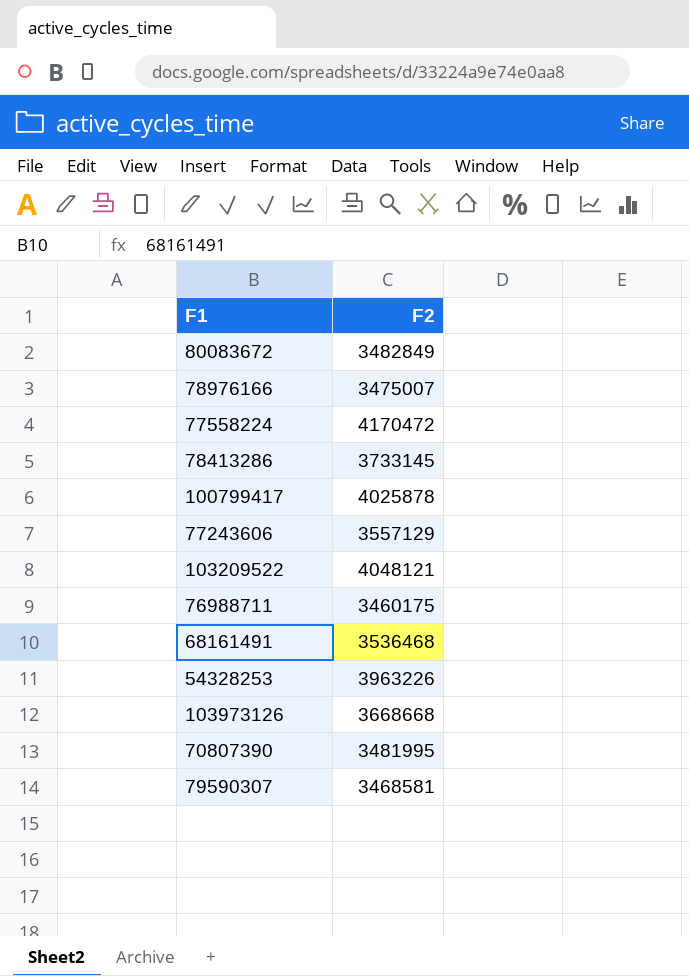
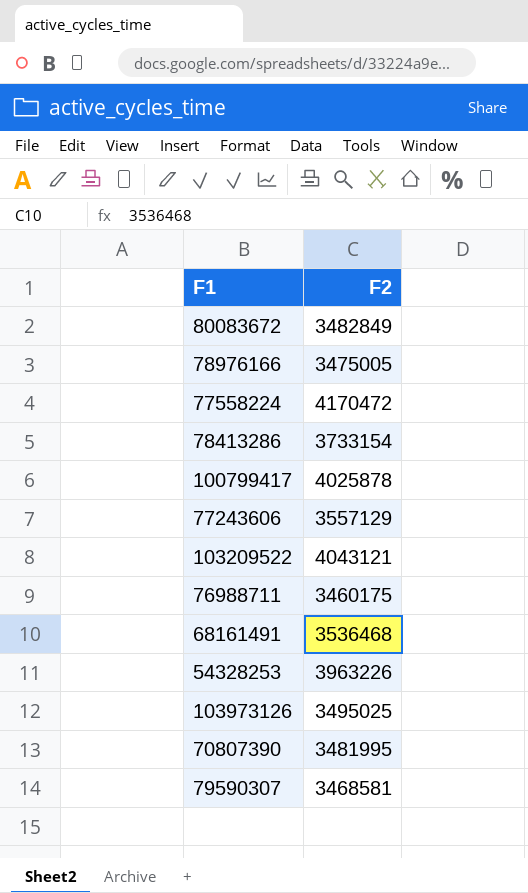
78976166 | F2: 3475007 -> 3475005
78413286 | F2: 3733145 -> 3733154
103209522 | F2: 4048121 -> 4043121
103973126 | F2: 3668668 -> 3495025

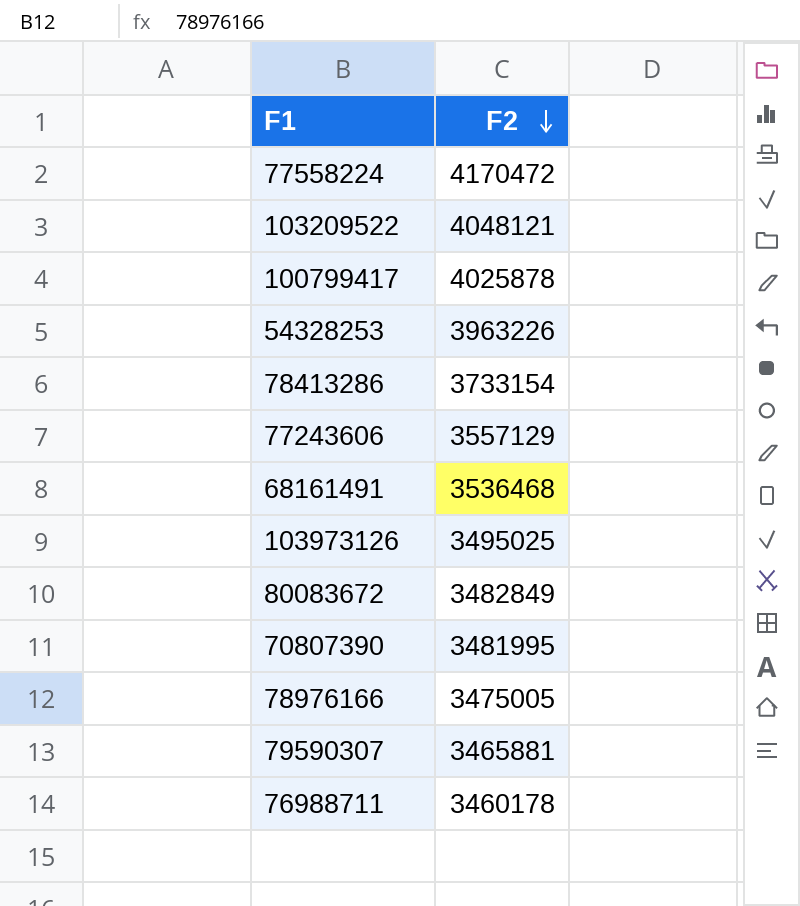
row order: none -> F2 descending
103209522 | F2: 4043121 -> 4048121
79590307 | F2: 3468581 -> 3465881
76988711 | F2: 3460175 -> 3460178

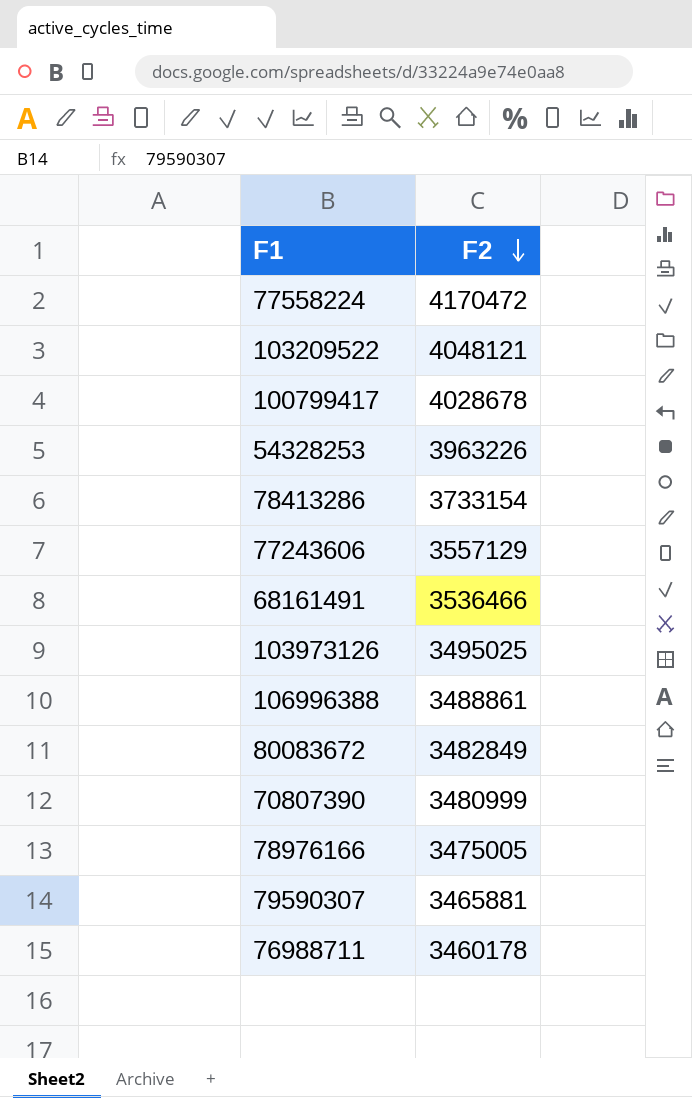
100799417 | F2: 4025878 -> 4028678
68161491 | F2: 3536468 -> 3536466
row 106996388: none -> 3488861
70807390 | F2: 3481995 -> 3480999

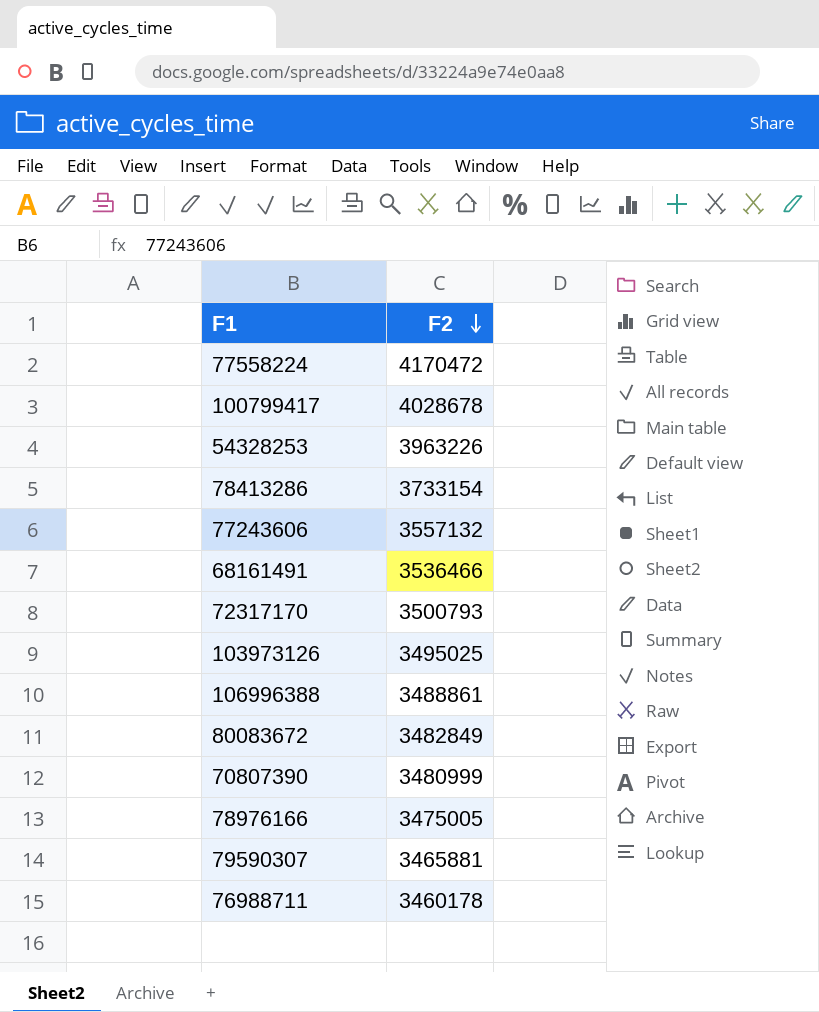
row 103209522: 4048121 -> none
77243606 | F2: 3557129 -> 3557132
row 72317170: none -> 3500793

